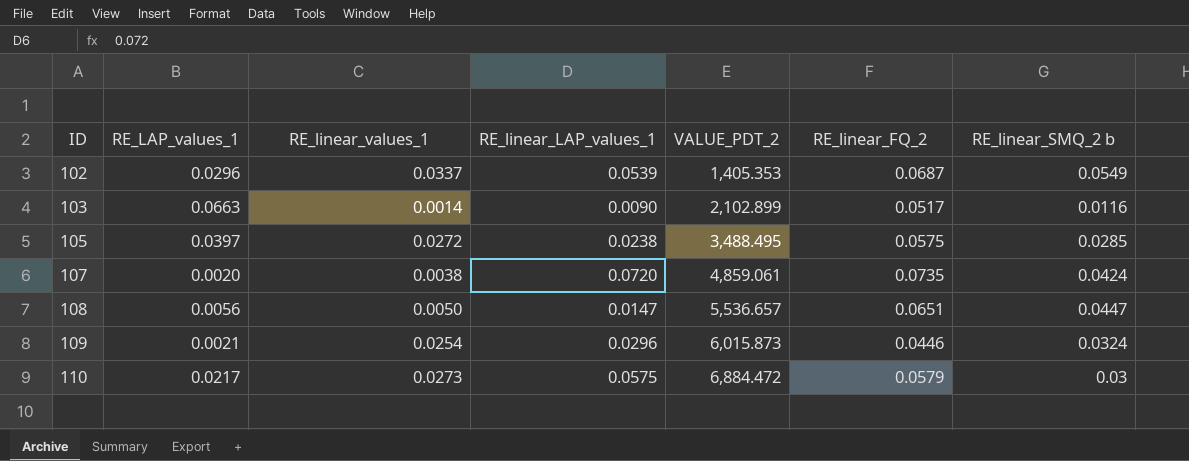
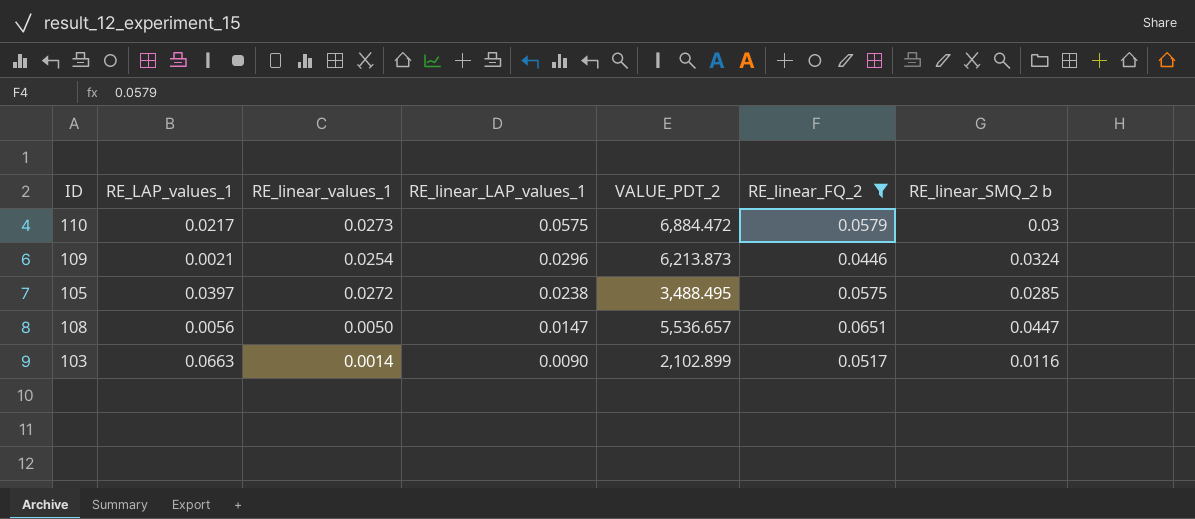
filter: none -> RE_linear_FQ_2 <= 0.0651
row order: ID ascending -> RE_linear_LAP_values_1 descending
109 | VALUE_PDT_2: 6,015.873 -> 6,213.873

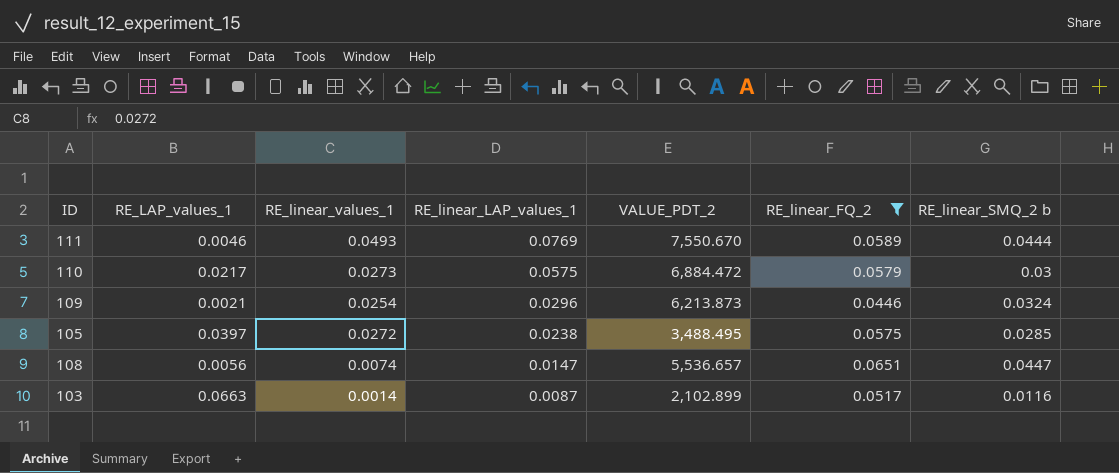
row 111: none -> 0.0046 | 0.0493 | 0.0769 | 7,550.670 | 0.0589 | 0.0444
108 | RE_linear_values_1: 0.0050 -> 0.0074
103 | RE_linear_LAP_values_1: 0.0090 -> 0.0087

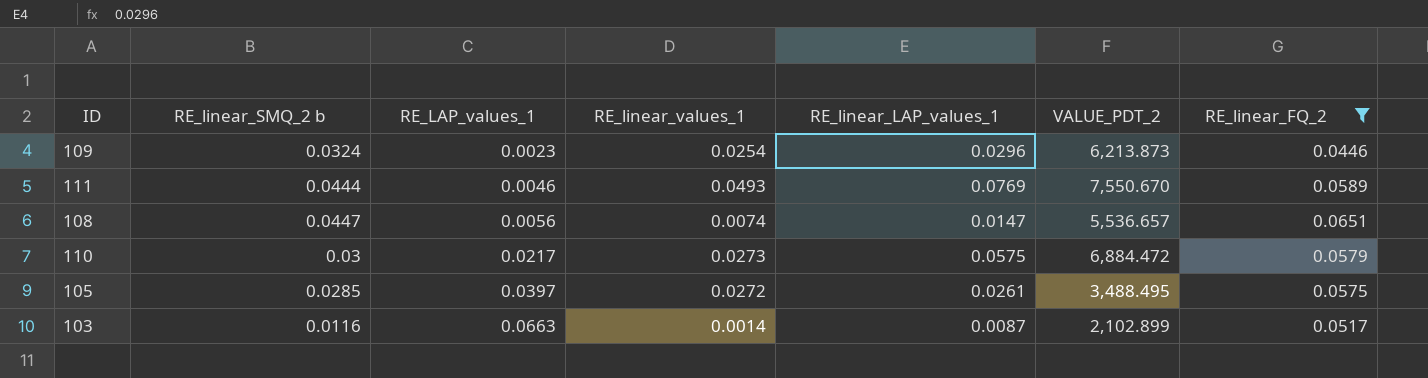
row order: RE_linear_LAP_values_1 descending -> RE_LAP_values_1 ascending
column RE_linear_SMQ_2 b | position: 7 -> 2
109 | RE_LAP_values_1: 0.0021 -> 0.0023
105 | RE_linear_LAP_values_1: 0.0238 -> 0.0261

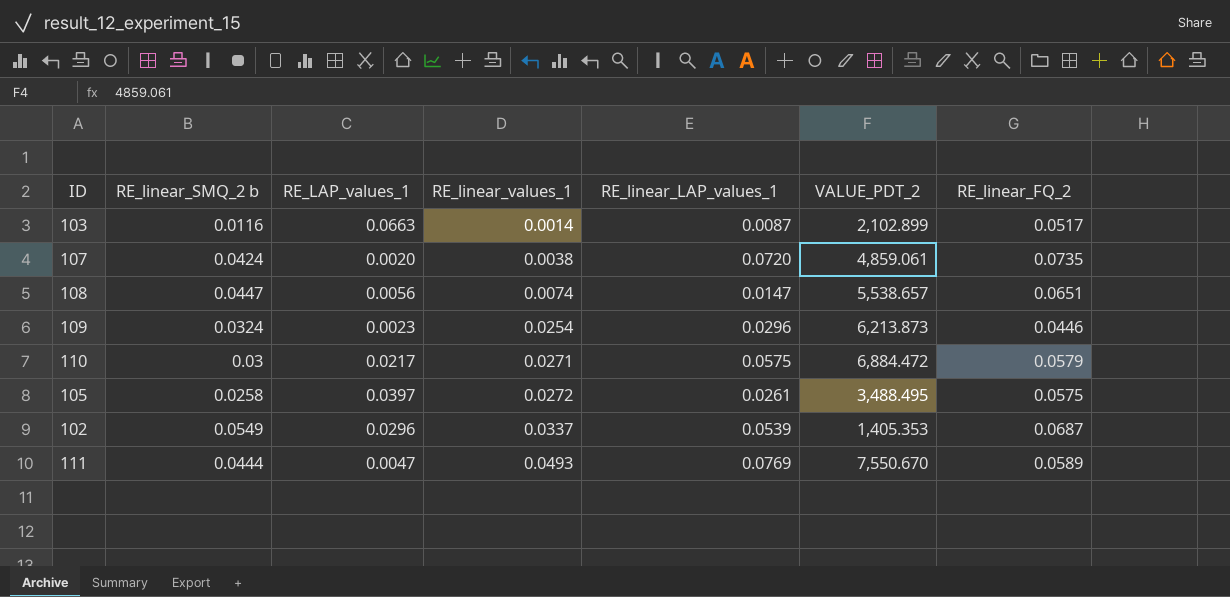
filter: RE_linear_FQ_2 <= 0.0651 -> none
row order: RE_LAP_values_1 ascending -> RE_linear_values_1 ascending
108 | VALUE_PDT_2: 5,536.657 -> 5,538.657
110 | RE_linear_values_1: 0.0273 -> 0.0271
105 | RE_linear_SMQ_2 b: 0.0285 -> 0.0258
111 | RE_LAP_values_1: 0.0046 -> 0.0047

